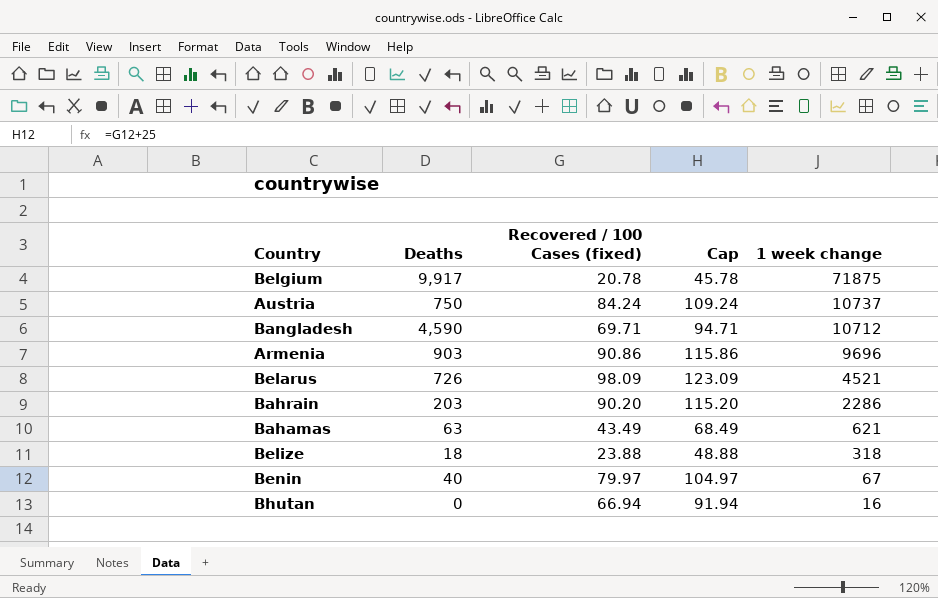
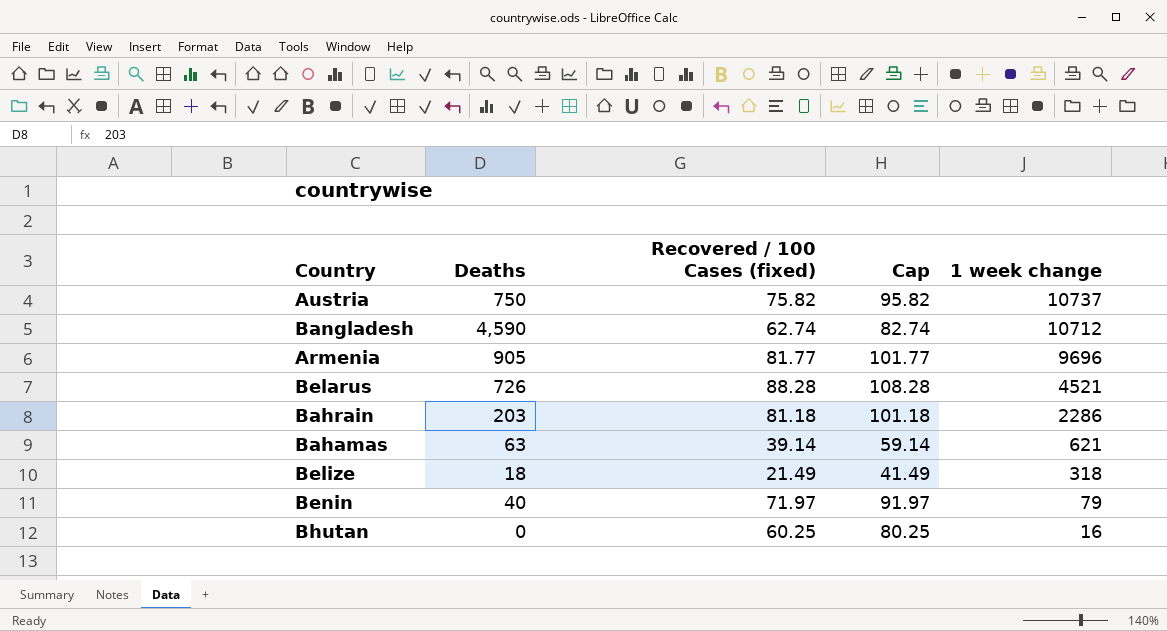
column Cap | formula: [Recovered / 100 Cases (fixed)] + 25 -> [Recovered / 100 Cases (fixed)] + 20
row Belgium: 9,917 | 20.78 | 45.78 | 71875 -> none
Austria | Recovered / 100 Cases (fixed): 84.24 -> 75.82
Bangladesh | Recovered / 100 Cases (fixed): 69.71 -> 62.74
Armenia | Deaths: 903 -> 905
Armenia | Recovered / 100 Cases (fixed): 90.86 -> 81.77
Belarus | Recovered / 100 Cases (fixed): 98.09 -> 88.28
Bahrain | Recovered / 100 Cases (fixed): 90.20 -> 81.18
Bahamas | Recovered / 100 Cases (fixed): 43.49 -> 39.14
Belize | Recovered / 100 Cases (fixed): 23.88 -> 21.49
Benin | Recovered / 100 Cases (fixed): 79.97 -> 71.97
Benin | 1 week change: 67 -> 79
Bhutan | Recovered / 100 Cases (fixed): 66.94 -> 60.25

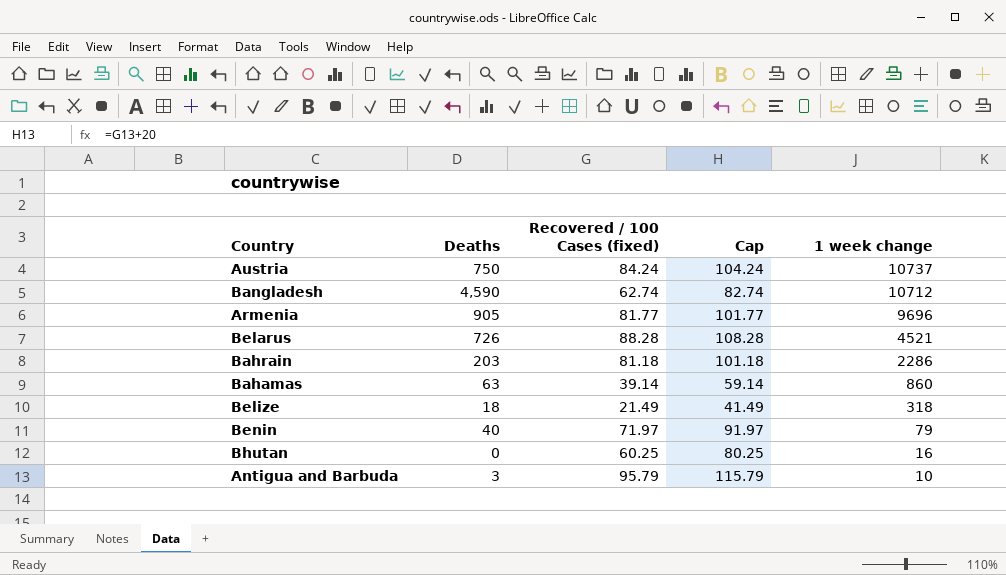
Austria | Recovered / 100 Cases (fixed): 75.82 -> 84.24
Austria | Cap: 95.82 -> 104.24
Bahamas | 1 week change: 621 -> 860
row Antigua and Barbuda: none -> 3 | 95.79 | 115.79 | 10

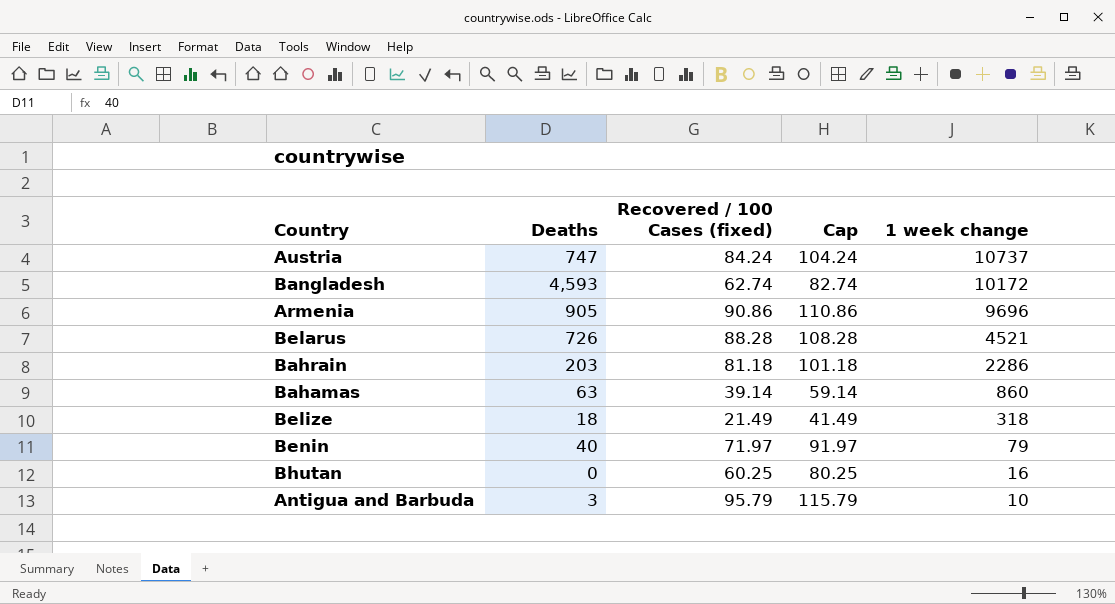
Austria | Deaths: 750 -> 747
Bangladesh | Deaths: 4,590 -> 4,593
Bangladesh | 1 week change: 10712 -> 10172
Armenia | Recovered / 100 Cases (fixed): 81.77 -> 90.86
Armenia | Cap: 101.77 -> 110.86

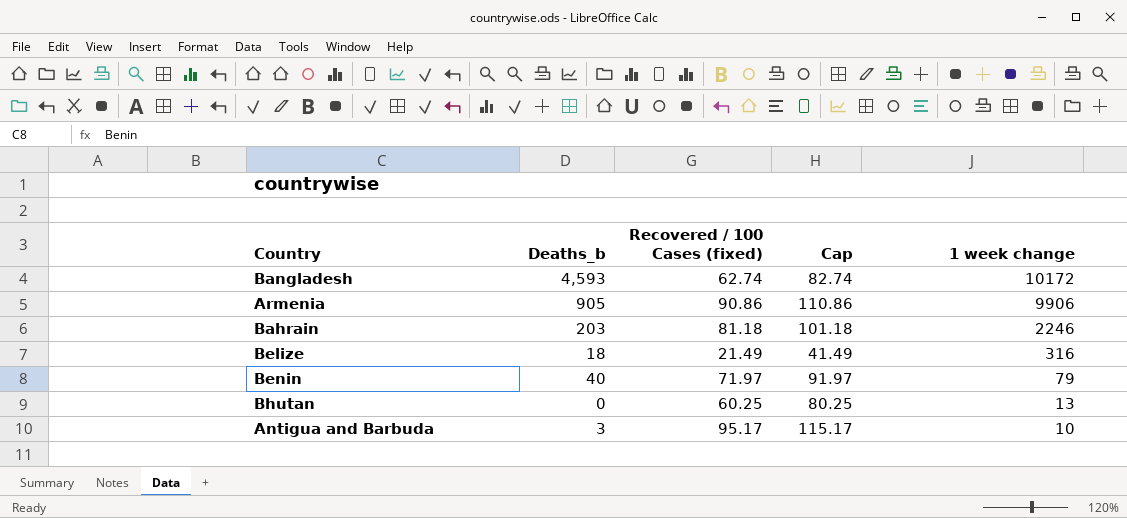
column name: Deaths -> Deaths_b
row Austria: 747 | 84.24 | 104.24 | 10737 -> none
row Belarus: 726 | 88.28 | 108.28 | 4521 -> none
row Bahamas: 63 | 39.14 | 59.14 | 860 -> none
Armenia | 1 week change: 9696 -> 9906
Bahrain | 1 week change: 2286 -> 2246
Belize | 1 week change: 318 -> 316
Bhutan | 1 week change: 16 -> 13
Antigua and Barbuda | Recovered / 100 Cases (fixed): 95.79 -> 95.17
Antigua and Barbuda | Cap: 115.79 -> 115.17

